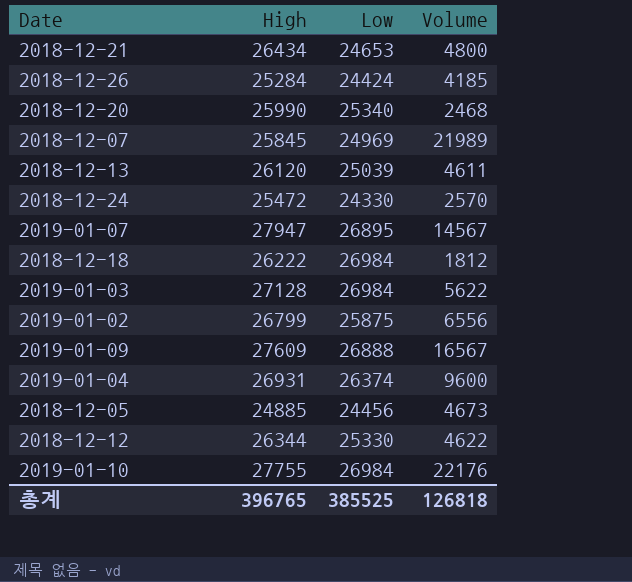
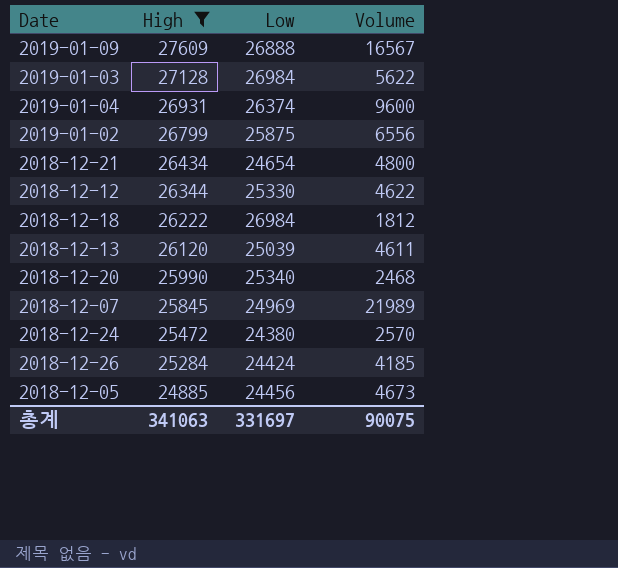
filter: none -> High <= 27609
row order: none -> High descending
2018-12-21 | Low: 24653 -> 24654
2018-12-24 | Low: 24330 -> 24380
총계 | High: 396765 -> 341063
총계 | Low: 385525 -> 331697
총계 | Volume: 126818 -> 90075

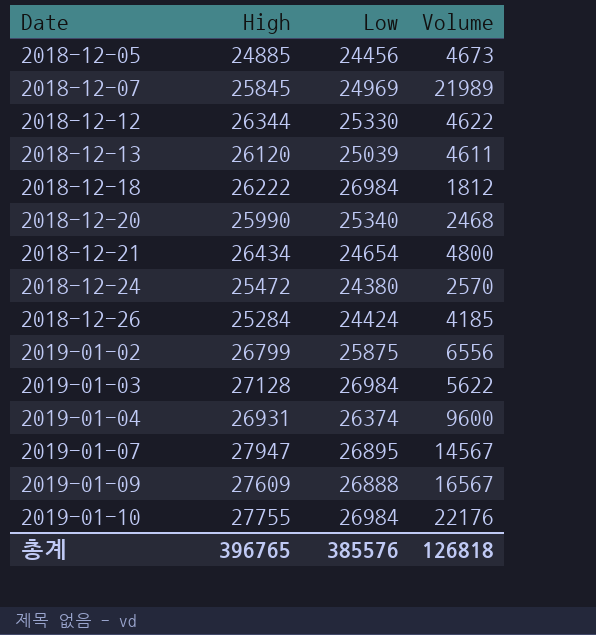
filter: High <= 27609 -> none
row order: High descending -> Date ascending
총계 | High: 341063 -> 396765
총계 | Low: 331697 -> 385576
총계 | Volume: 90075 -> 126818

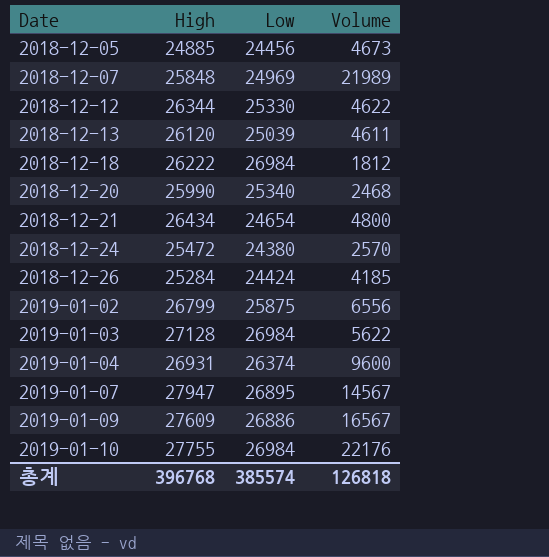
2018-12-07 | High: 25845 -> 25848
2019-01-09 | Low: 26888 -> 26886
총계 | High: 396765 -> 396768
총계 | Low: 385576 -> 385574

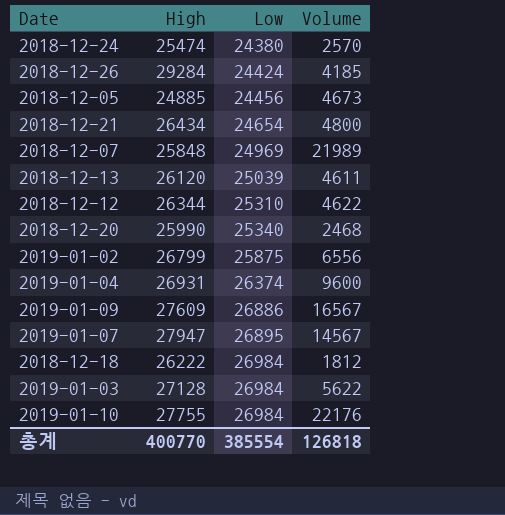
row order: Date ascending -> Low ascending
2018-12-24 | High: 25472 -> 25474
2018-12-26 | High: 25284 -> 29284
2018-12-12 | Low: 25330 -> 25310
총계 | High: 396768 -> 400770
총계 | Low: 385574 -> 385554

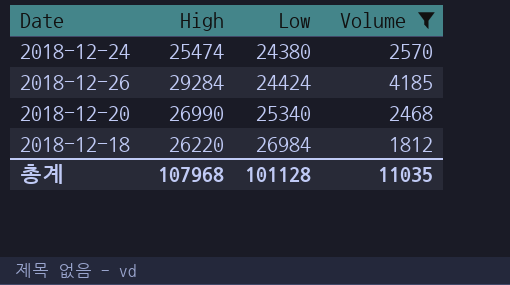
filter: none -> Volume <= 4185
2018-12-20 | High: 25990 -> 26990
2018-12-18 | High: 26222 -> 26220
총계 | High: 400770 -> 107968
총계 | Low: 385554 -> 101128
총계 | Volume: 126818 -> 11035

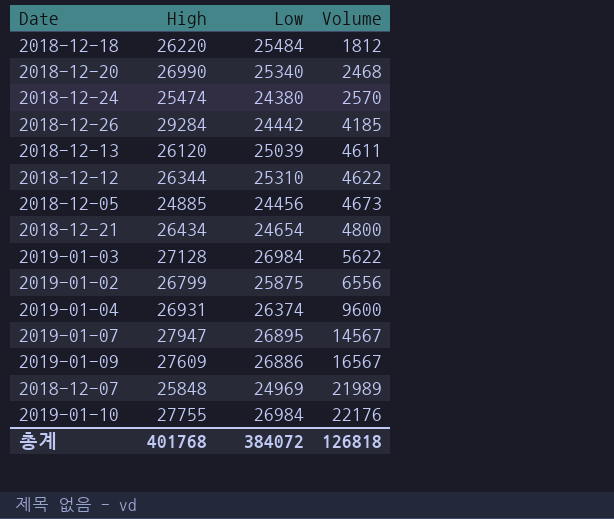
filter: Volume <= 4185 -> none
row order: Low ascending -> Volume ascending
2018-12-18 | Low: 26984 -> 25484
2018-12-26 | Low: 24424 -> 24442
총계 | High: 107968 -> 401768
총계 | Low: 101128 -> 384072
총계 | Volume: 11035 -> 126818

